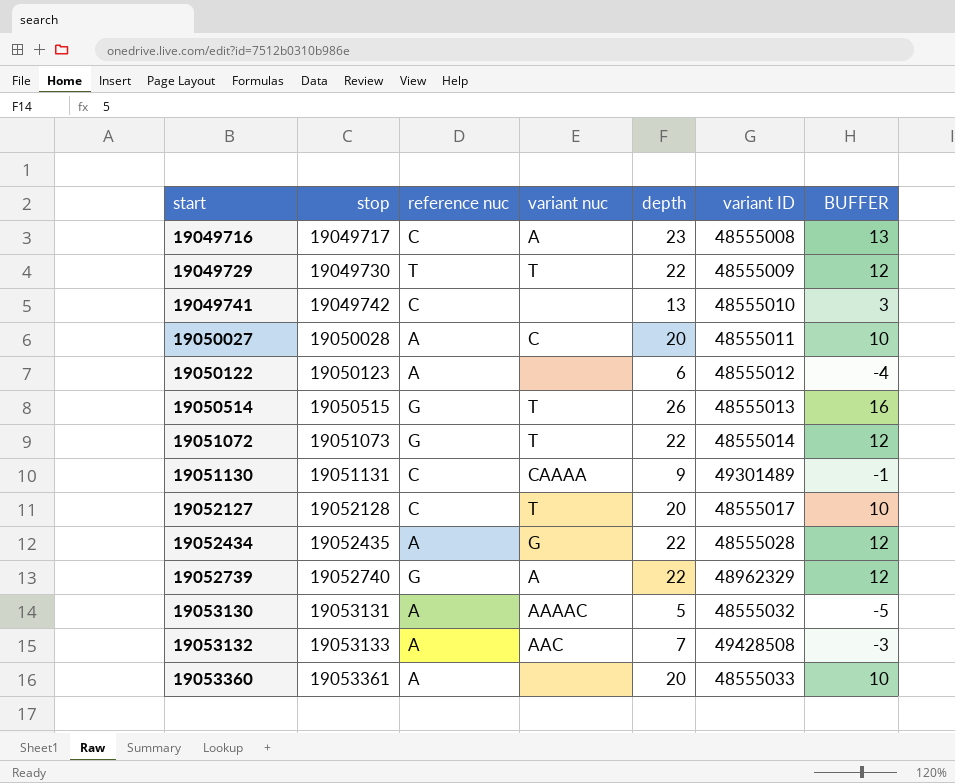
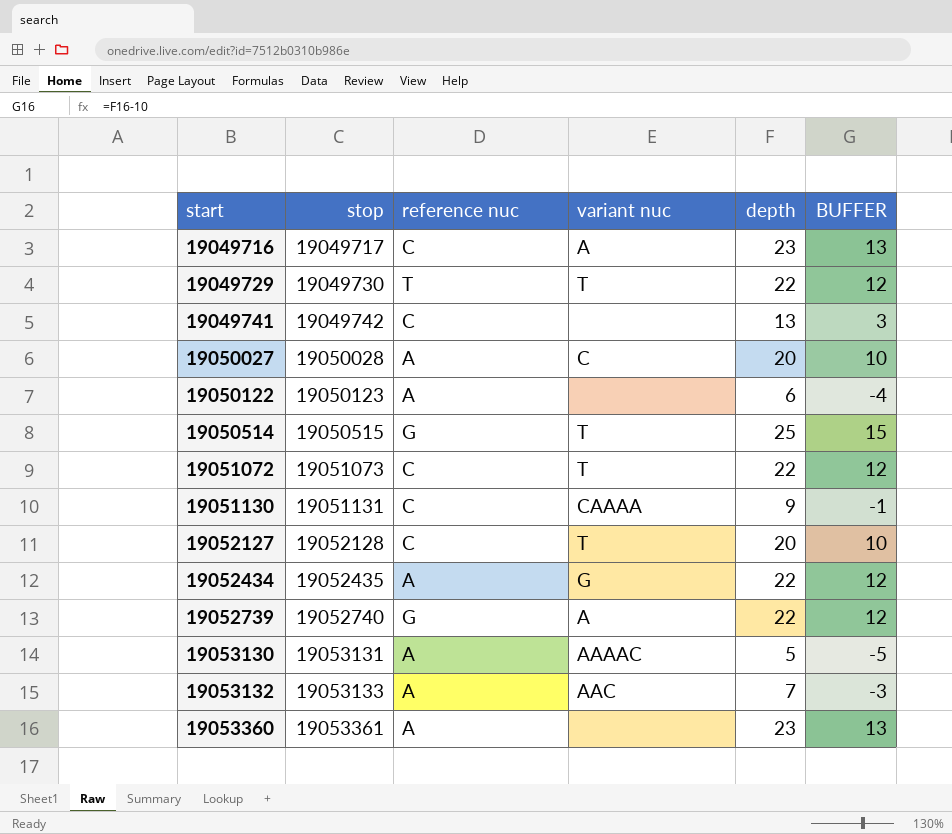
column variant ID | position: 6 -> none
19050514 | depth: 26 -> 25
19050514 | BUFFER: 16 -> 15
19051072 | reference nuc: G -> C
19053360 | depth: 20 -> 23
19053360 | BUFFER: 10 -> 13

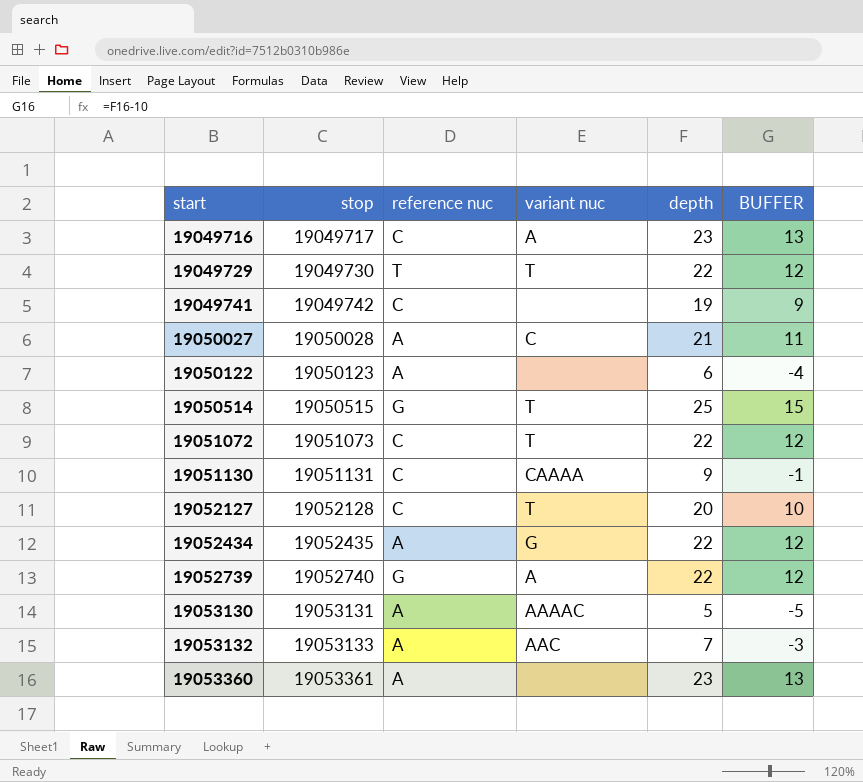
19049741 | depth: 13 -> 19
19049741 | BUFFER: 3 -> 9
19050027 | depth: 20 -> 21
19050027 | BUFFER: 10 -> 11

